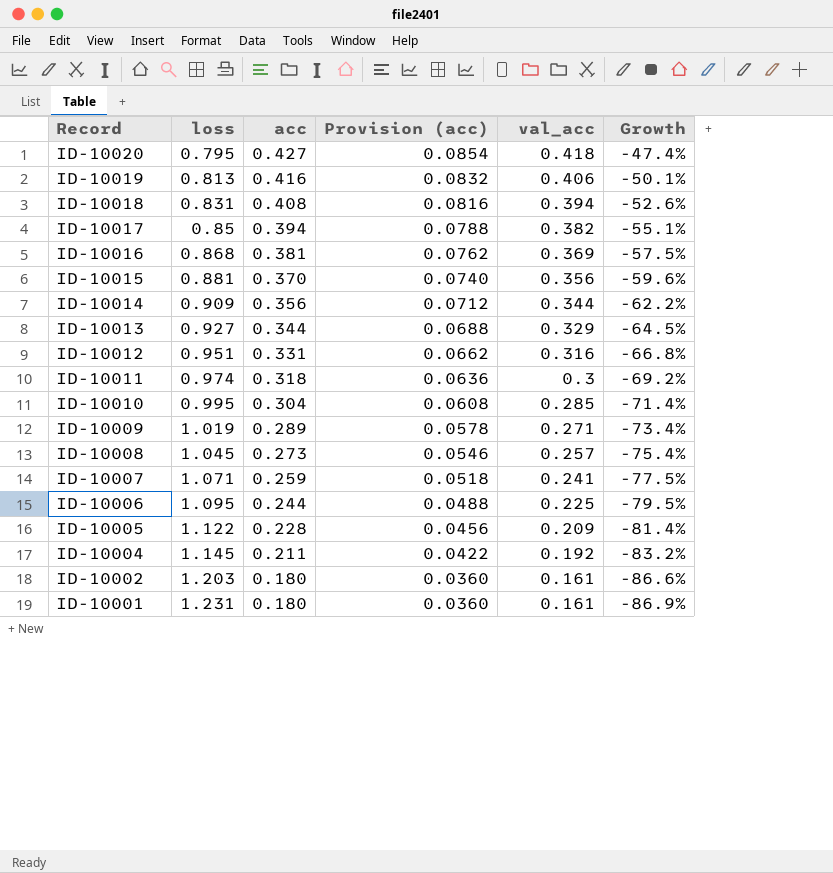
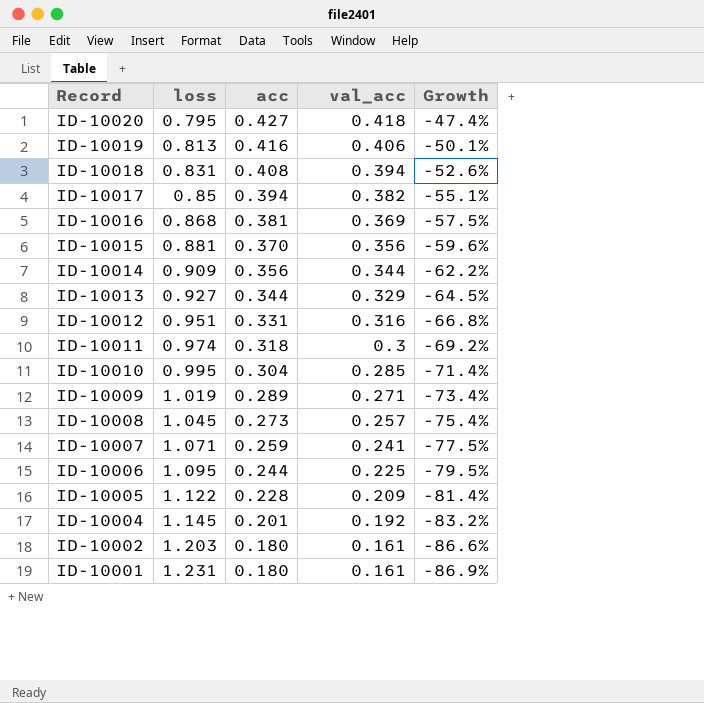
column Provision (acc) | formula: [acc] * 0.2 -> none
ID-10004 | acc: 0.211 -> 0.201

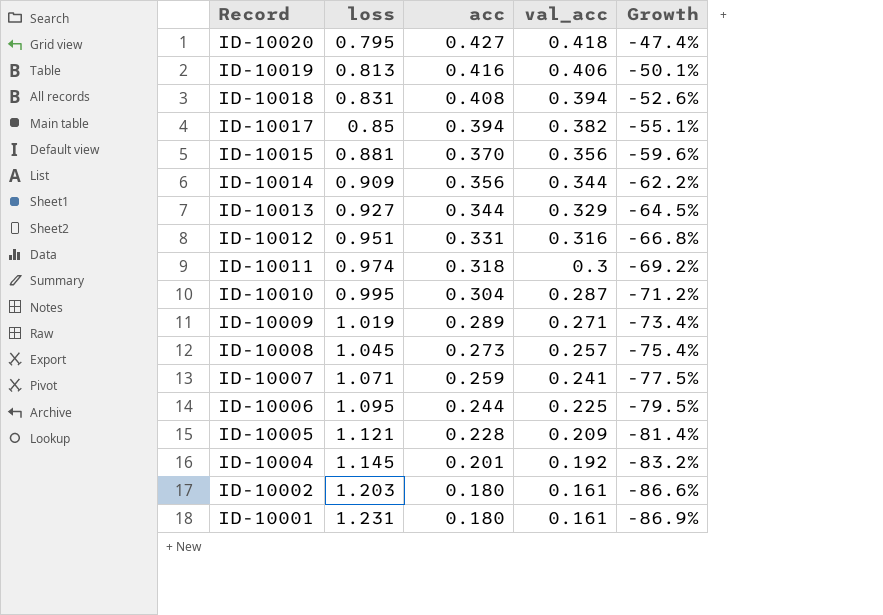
row ID-10016: 0.868 | 0.381 | 0.369 | -57.5% -> none
ID-10010 | val_acc: 0.285 -> 0.287
ID-10010 | Growth: -71.4% -> -71.2%
ID-10005 | loss: 1.122 -> 1.121

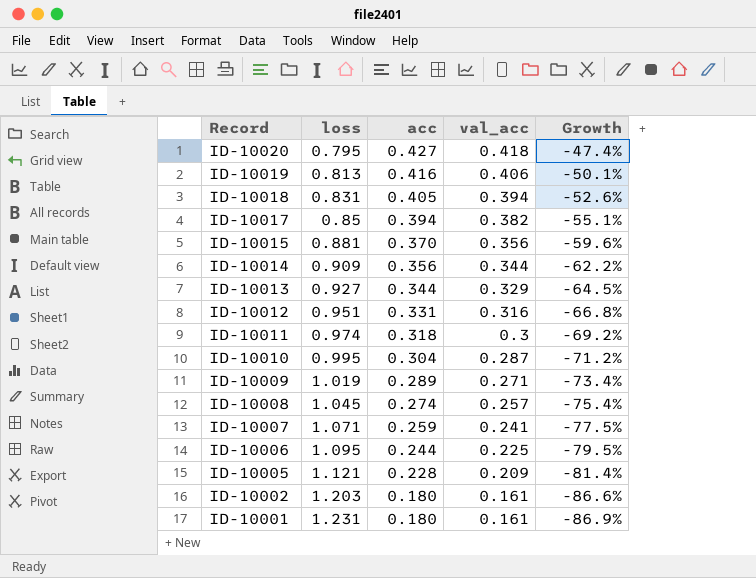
row ID-10004: 1.145 | 0.201 | 0.192 | -83.2% -> none
ID-10018 | acc: 0.408 -> 0.405
ID-10008 | acc: 0.273 -> 0.274

